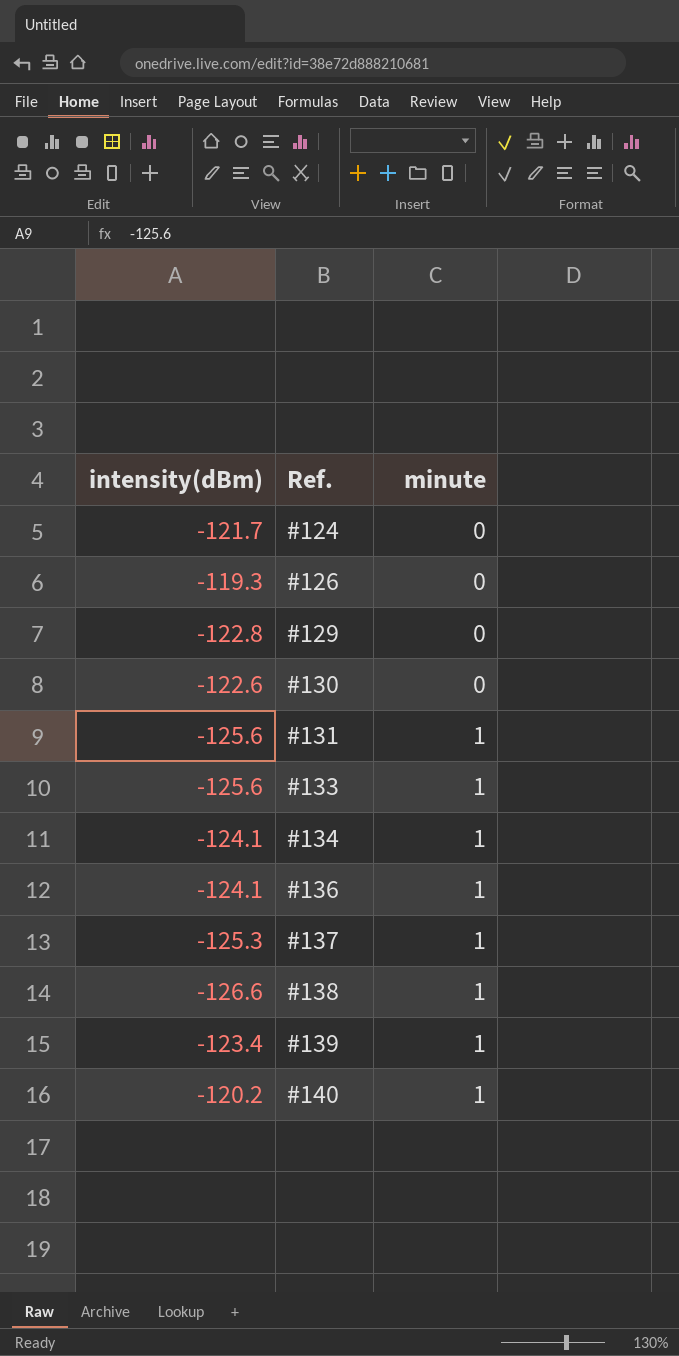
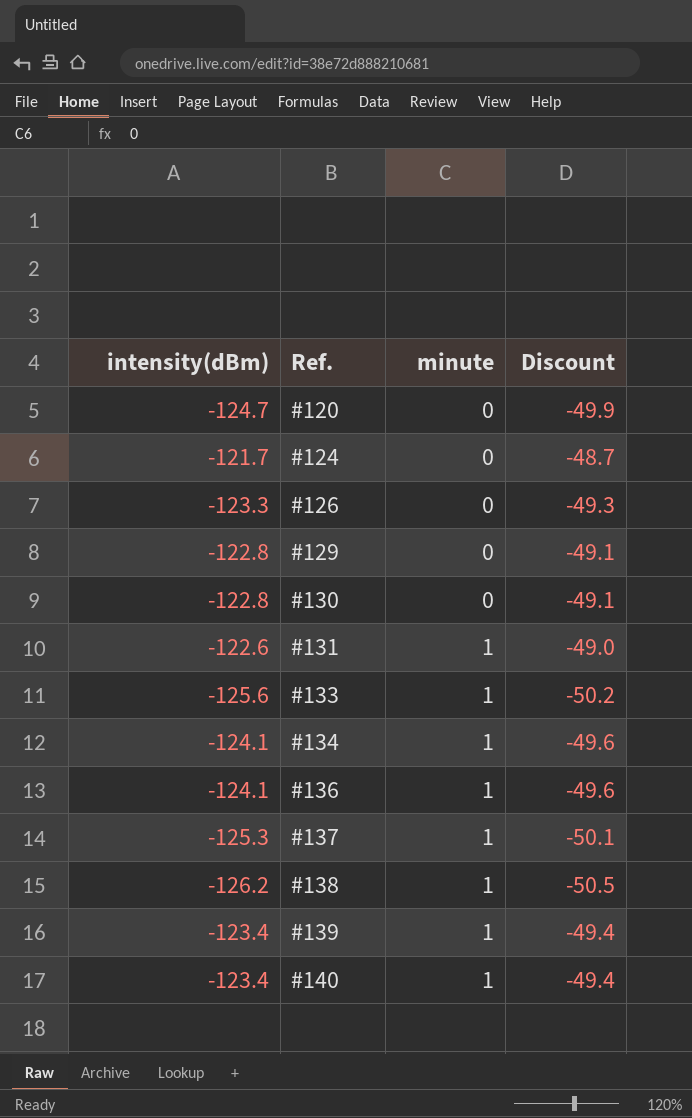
column Discount | formula: none -> [intensity(dBm)] * 0.4
row #120: none -> -124.7 | 0 | -49.9
#126 | intensity(dBm): -119.3 -> -123.3
#130 | intensity(dBm): -122.6 -> -122.8
#131 | intensity(dBm): -125.6 -> -122.6
#138 | intensity(dBm): -126.6 -> -126.2
#140 | intensity(dBm): -120.2 -> -123.4

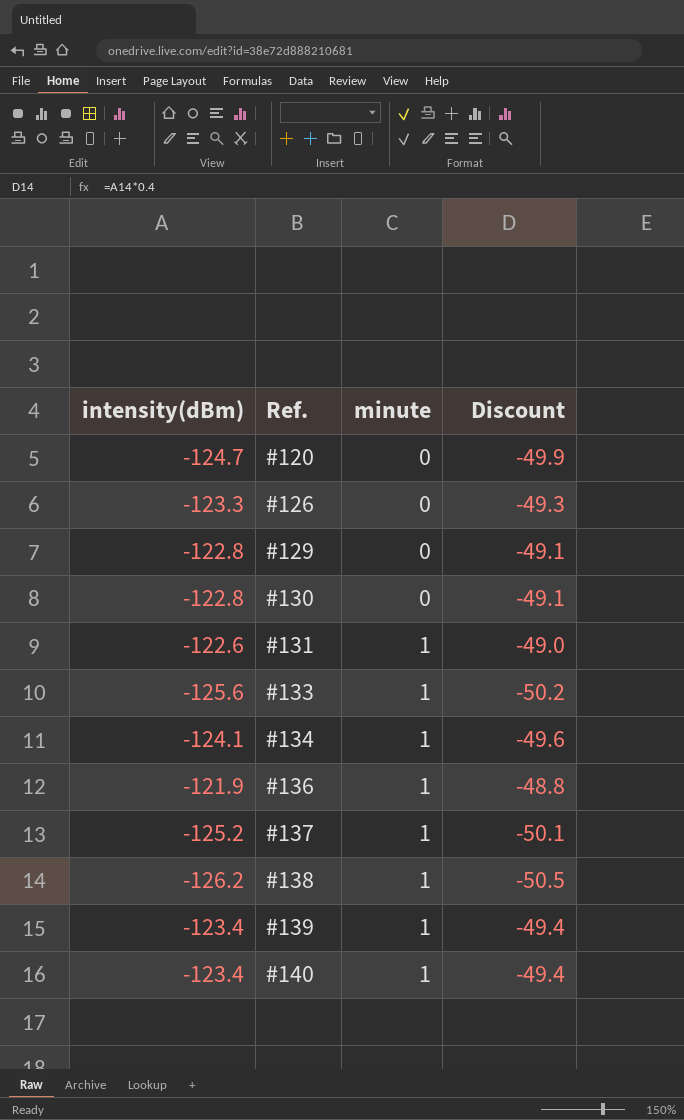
row #124: -121.7 | 0 | -48.7 -> none
#136 | intensity(dBm): -124.1 -> -121.9
#136 | Discount: -49.6 -> -48.8
#137 | intensity(dBm): -125.3 -> -125.2

